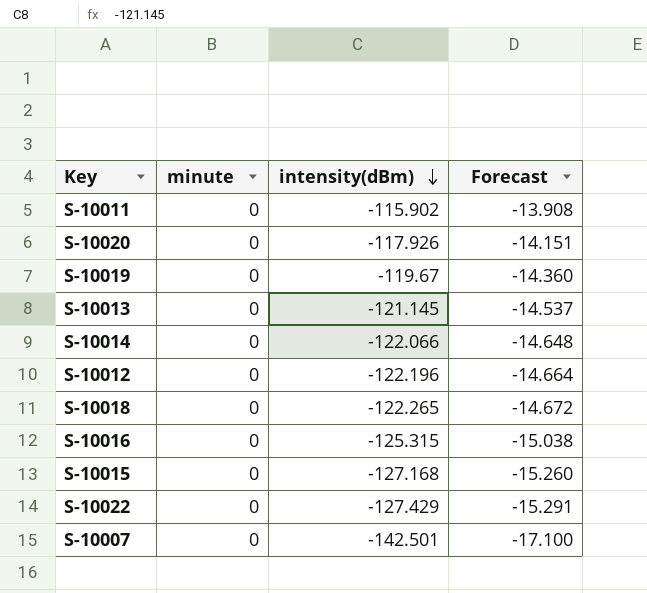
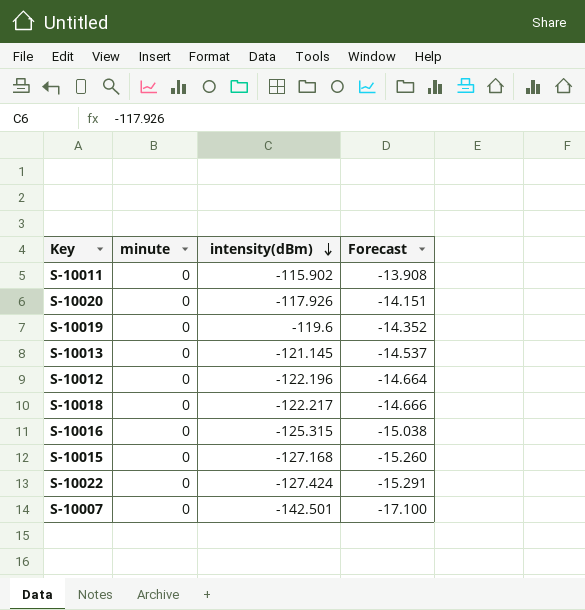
row S-10014: 0 | -122.066 | -14.648 -> none
S-10019 | intensity(dBm): -119.67 -> -119.6
S-10019 | Forecast: -14.360 -> -14.352
S-10018 | intensity(dBm): -122.265 -> -122.217
S-10018 | Forecast: -14.672 -> -14.666
S-10022 | intensity(dBm): -127.429 -> -127.424

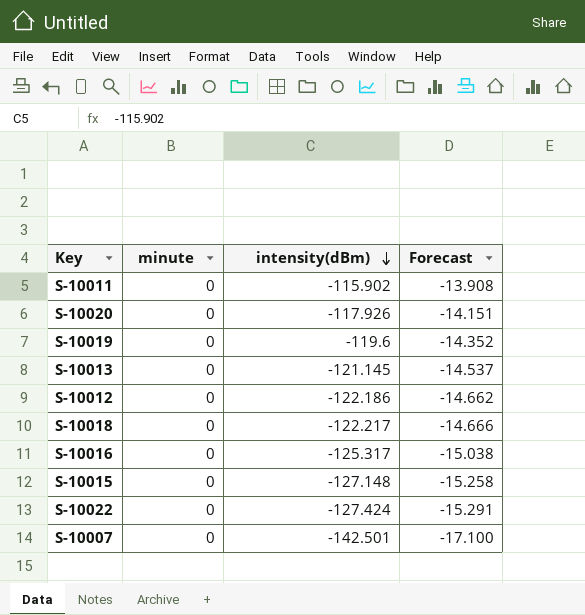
S-10012 | intensity(dBm): -122.196 -> -122.186
S-10012 | Forecast: -14.664 -> -14.662
S-10016 | intensity(dBm): -125.315 -> -125.317
S-10015 | intensity(dBm): -127.168 -> -127.148
S-10015 | Forecast: -15.260 -> -15.258

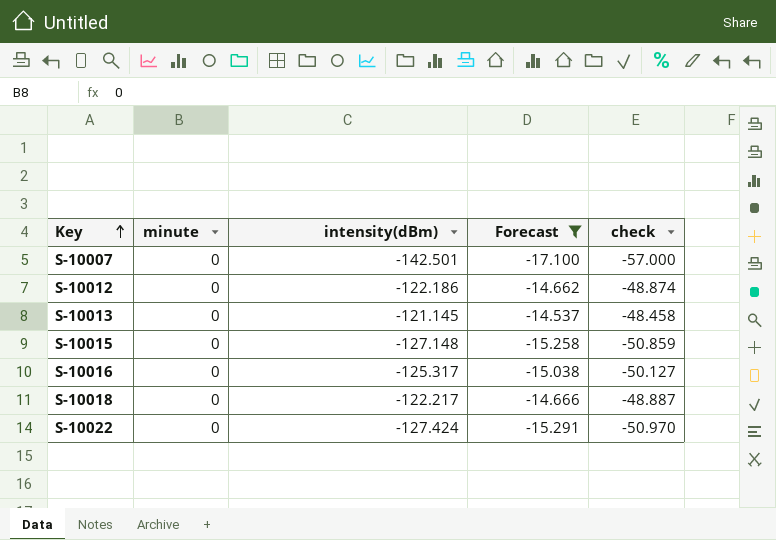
filter: none -> Forecast <= -14.537
row order: intensity(dBm) descending -> Key ascending
column check | formula: none -> [intensity(dBm)] * 0.4

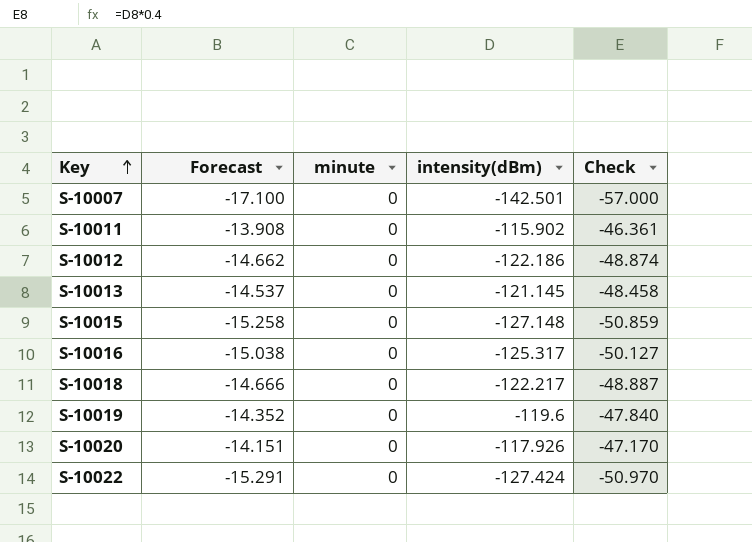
filter: Forecast <= -14.537 -> none
column Forecast | position: 4 -> 2
column name: check -> Check

